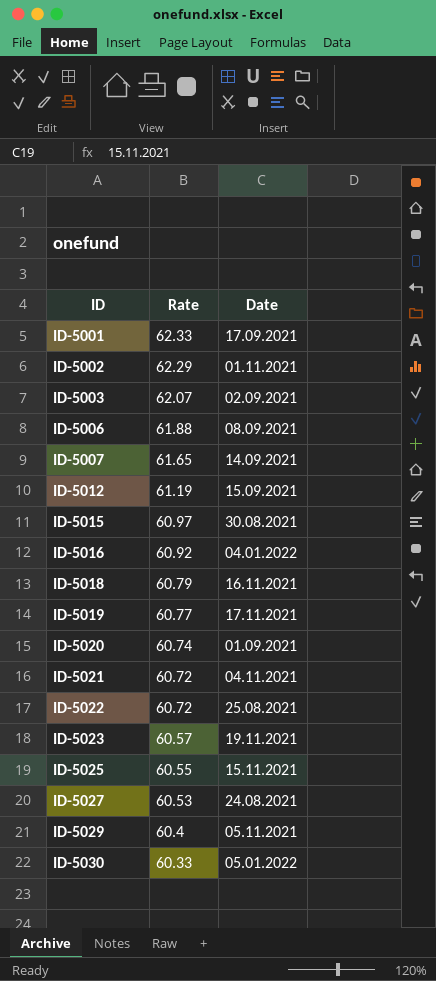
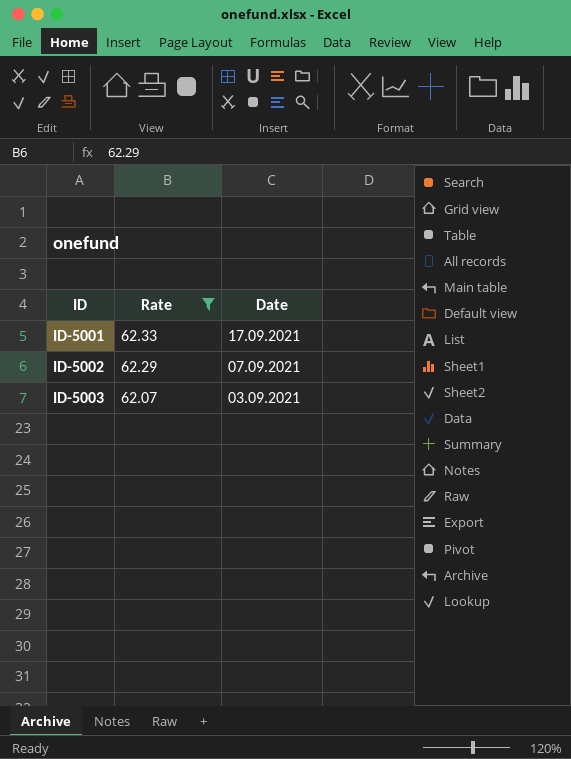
filter: none -> Rate >= 62.07
ID-5002 | Date: 01.11.2021 -> 07.09.2021
ID-5003 | Date: 02.09.2021 -> 03.09.2021

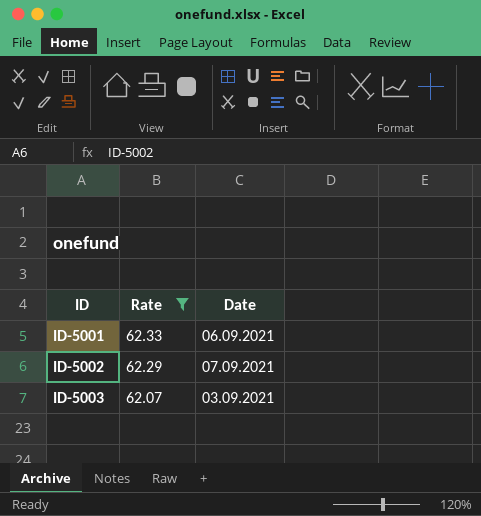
ID-5001 | Date: 17.09.2021 -> 06.09.2021

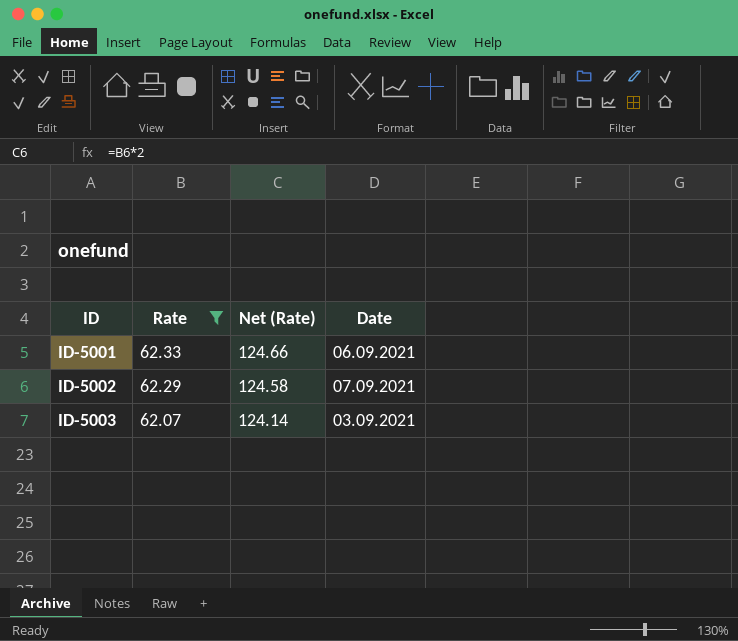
column Net (Rate) | formula: none -> [Rate] * 2

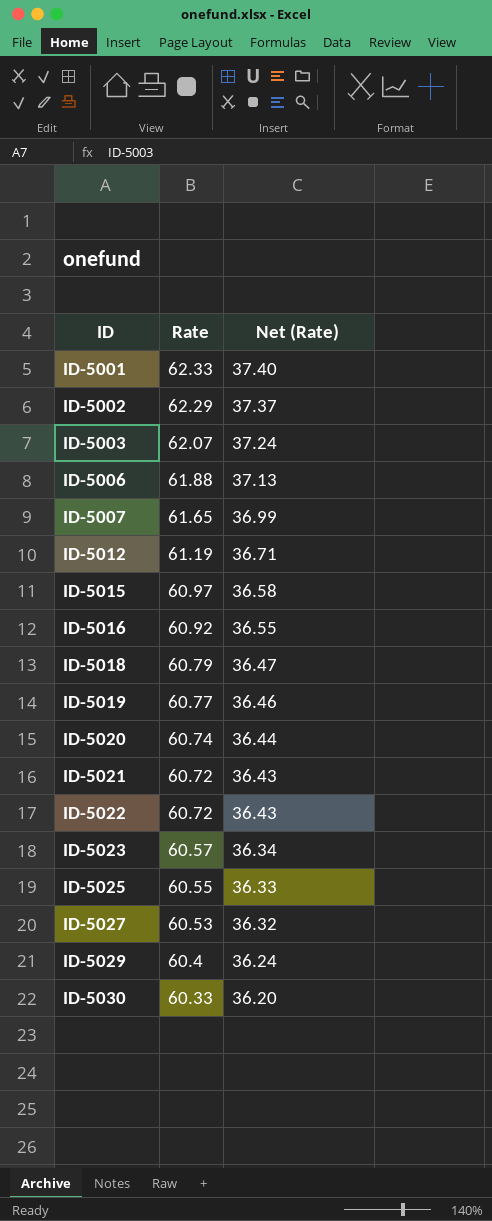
filter: Rate >= 62.07 -> none
column Date | position: 4 -> none
column Net (Rate) | formula: [Rate] * 2 -> [Rate] * 0.6

